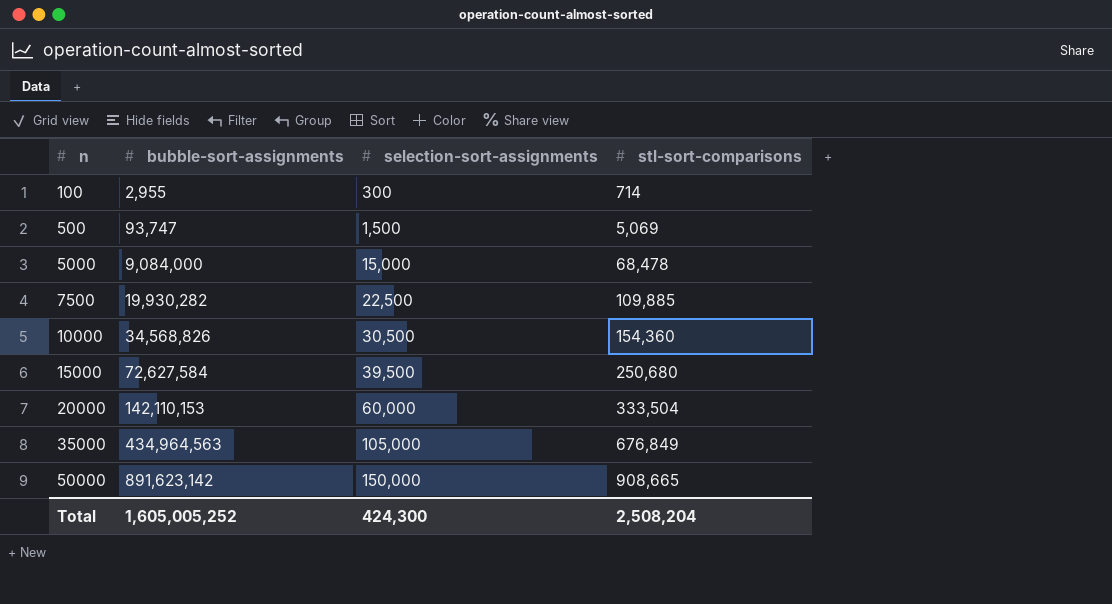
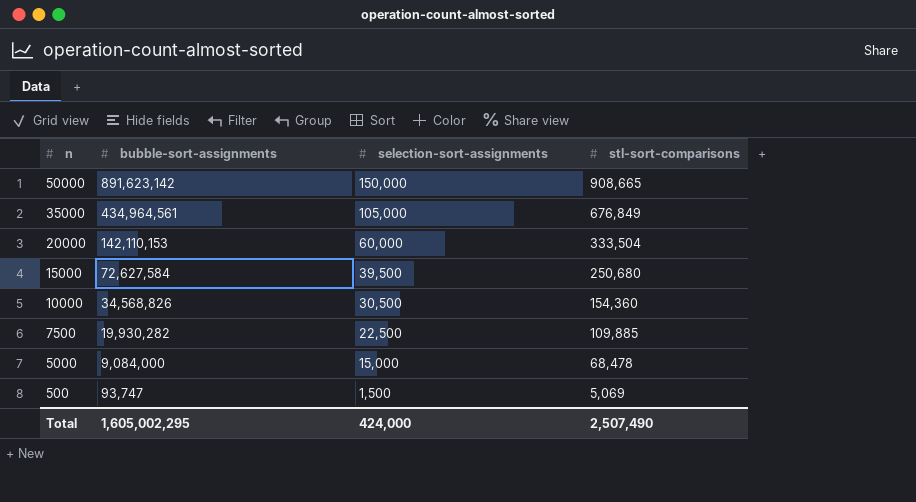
row order: n ascending -> n descending
row 100: 2,955 | 300 | 714 -> none
35000 | bubble-sort-assignments: 434,964,563 -> 434,964,561
Total | bubble-sort-assignments: 1,605,005,252 -> 1,605,002,295
Total | selection-sort-assignments: 424,300 -> 424,000
Total | stl-sort-comparisons: 2,508,204 -> 2,507,490

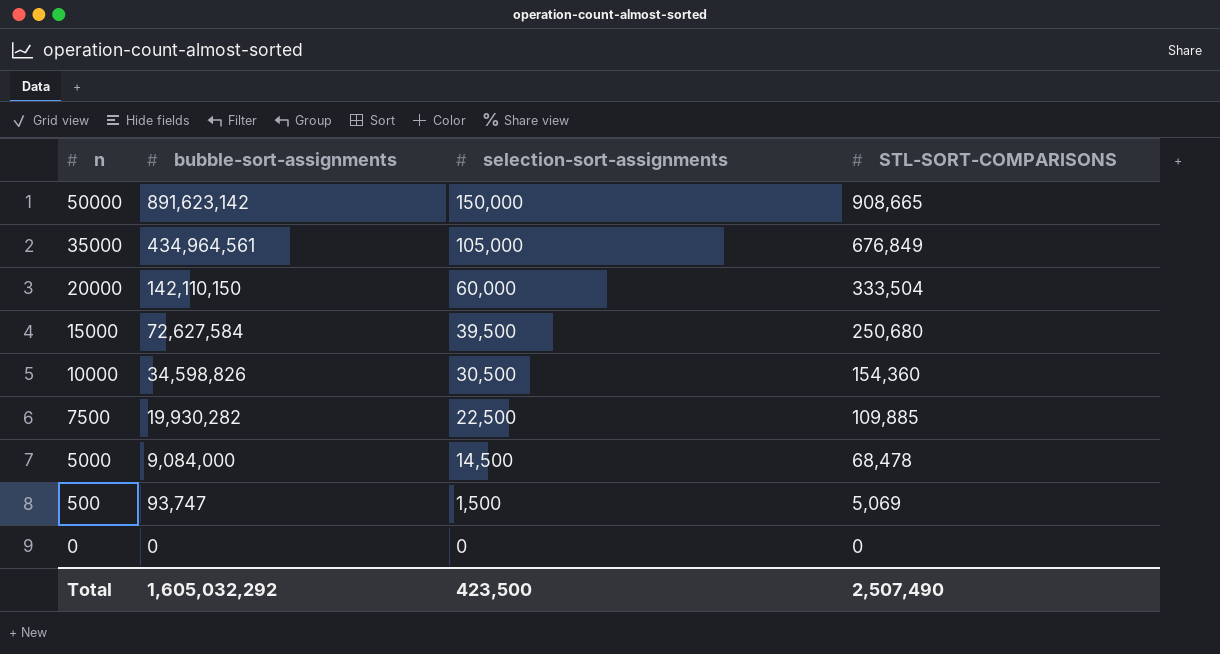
column name: stl-sort-comparisons -> STL-SORT-COMPARISONS
20000 | bubble-sort-assignments: 142,110,153 -> 142,110,150
10000 | bubble-sort-assignments: 34,568,826 -> 34,598,826
5000 | selection-sort-assignments: 15,000 -> 14,500
row 0: none -> 0 | 0 | 0
Total | bubble-sort-assignments: 1,605,002,295 -> 1,605,032,292
Total | selection-sort-assignments: 424,000 -> 423,500

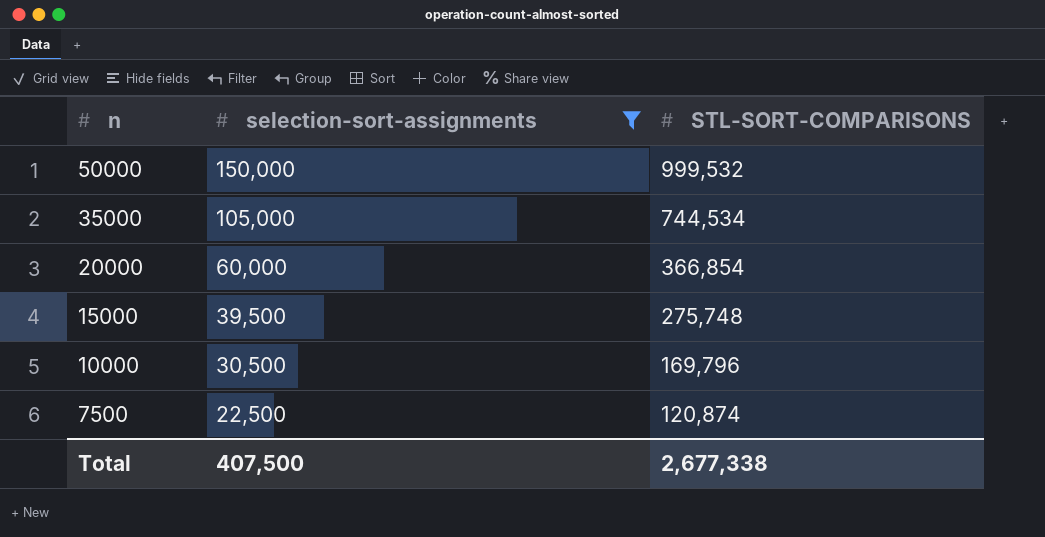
filter: none -> selection-sort-assignments >= 22,500
column bubble-sort-assignments | position: 2 -> none
50000 | STL-SORT-COMPARISONS: 908,665 -> 999,532
35000 | STL-SORT-COMPARISONS: 676,849 -> 744,534
20000 | STL-SORT-COMPARISONS: 333,504 -> 366,854
15000 | STL-SORT-COMPARISONS: 250,680 -> 275,748
10000 | STL-SORT-COMPARISONS: 154,360 -> 169,796
7500 | STL-SORT-COMPARISONS: 109,885 -> 120,874
Total | selection-sort-assignments: 423,500 -> 407,500
Total | STL-SORT-COMPARISONS: 2,507,490 -> 2,677,338

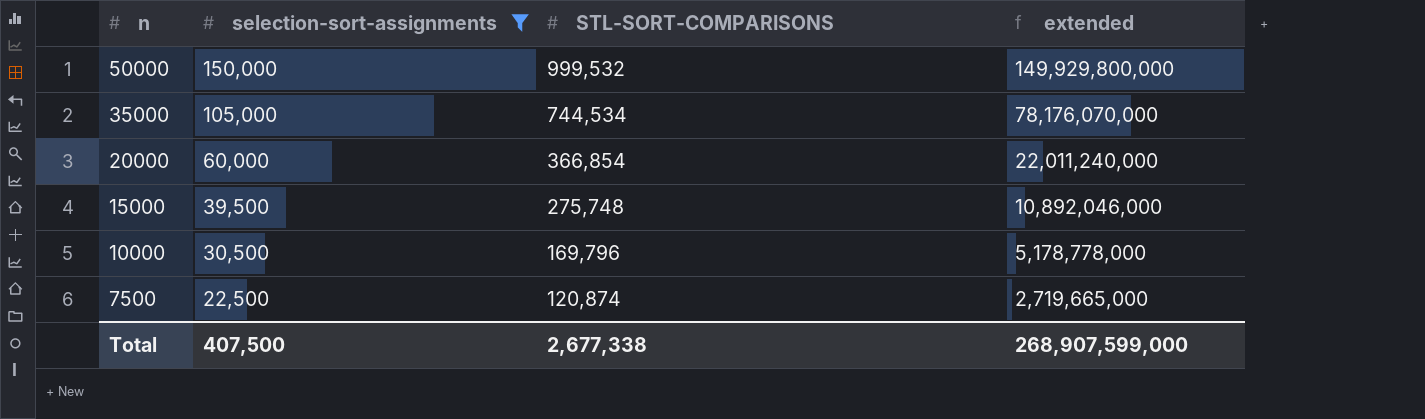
column extended | formula: none -> [selection-sort-assignments] * [STL-SORT-COMPARISONS]

